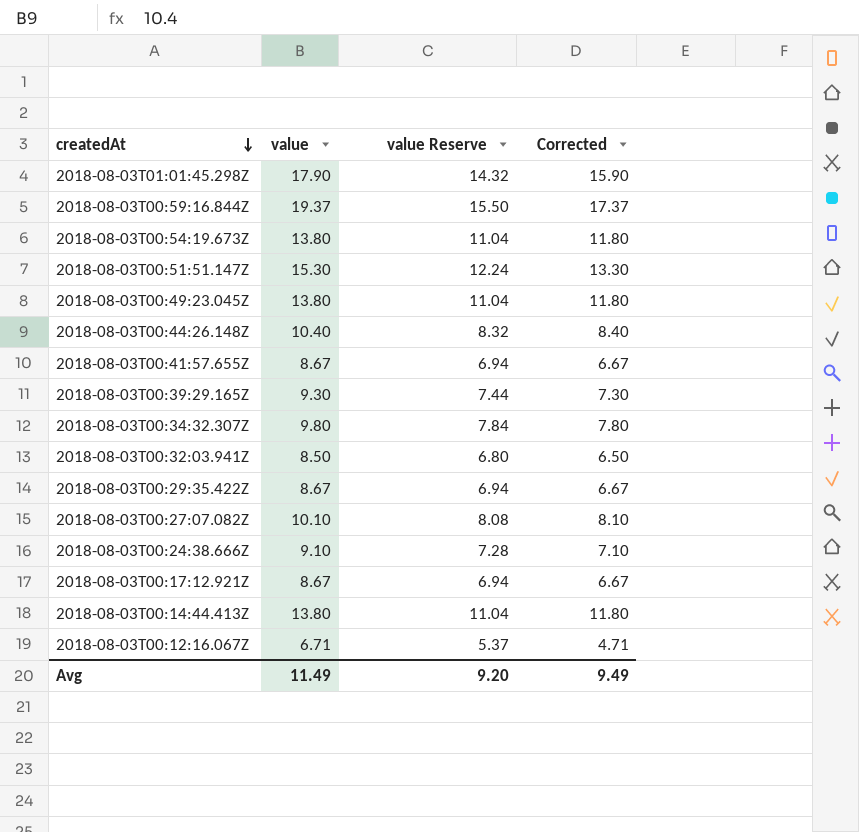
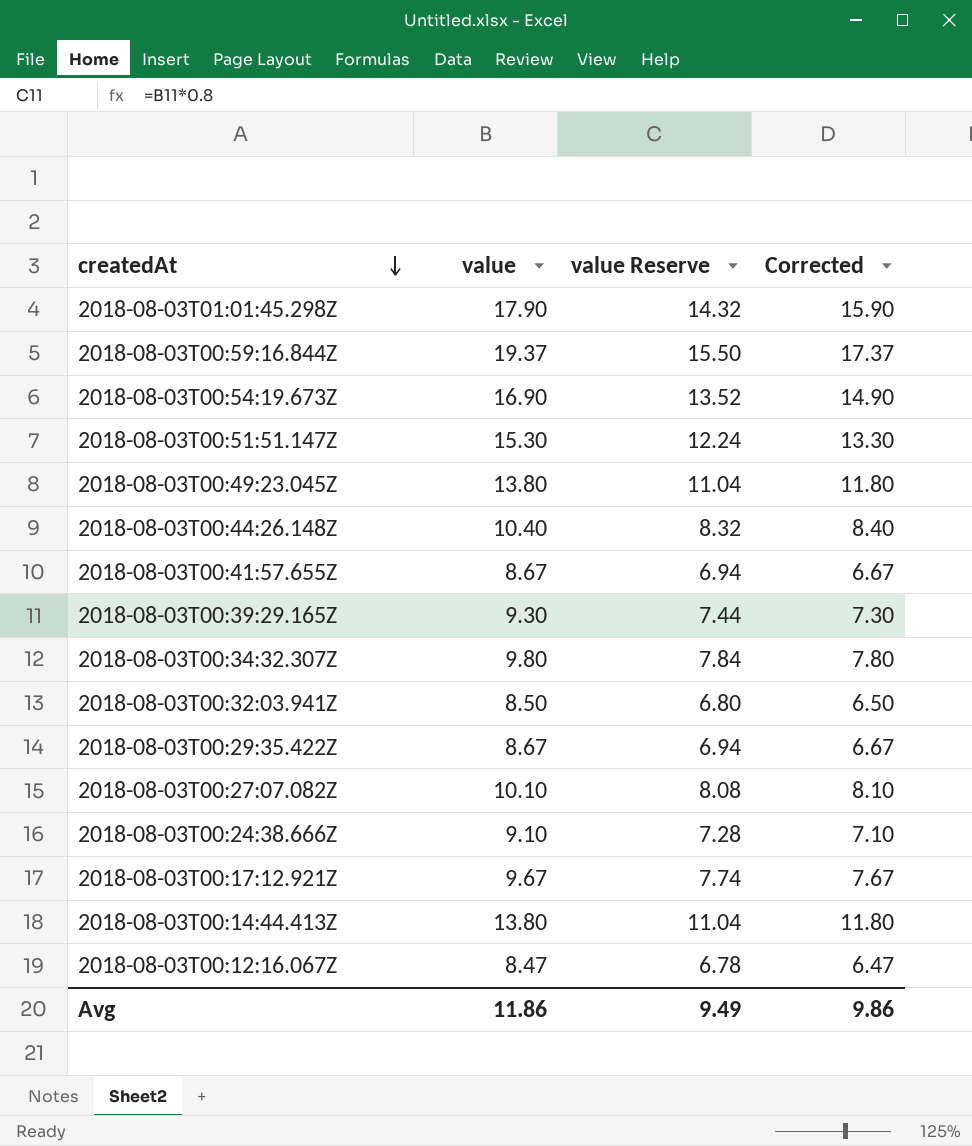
2018-08-03T00:54:19.673Z | value: 13.80 -> 16.90
2018-08-03T00:54:19.673Z | value Reserve: 11.04 -> 13.52
2018-08-03T00:54:19.673Z | Corrected: 11.80 -> 14.90
2018-08-03T00:17:12.921Z | value: 8.67 -> 9.67
2018-08-03T00:17:12.921Z | value Reserve: 6.94 -> 7.74
2018-08-03T00:17:12.921Z | Corrected: 6.67 -> 7.67
2018-08-03T00:12:16.067Z | value: 6.71 -> 8.47
2018-08-03T00:12:16.067Z | value Reserve: 5.37 -> 6.78
2018-08-03T00:12:16.067Z | Corrected: 4.71 -> 6.47
Avg | value: 11.49 -> 11.86
Avg | value Reserve: 9.20 -> 9.49
Avg | Corrected: 9.49 -> 9.86

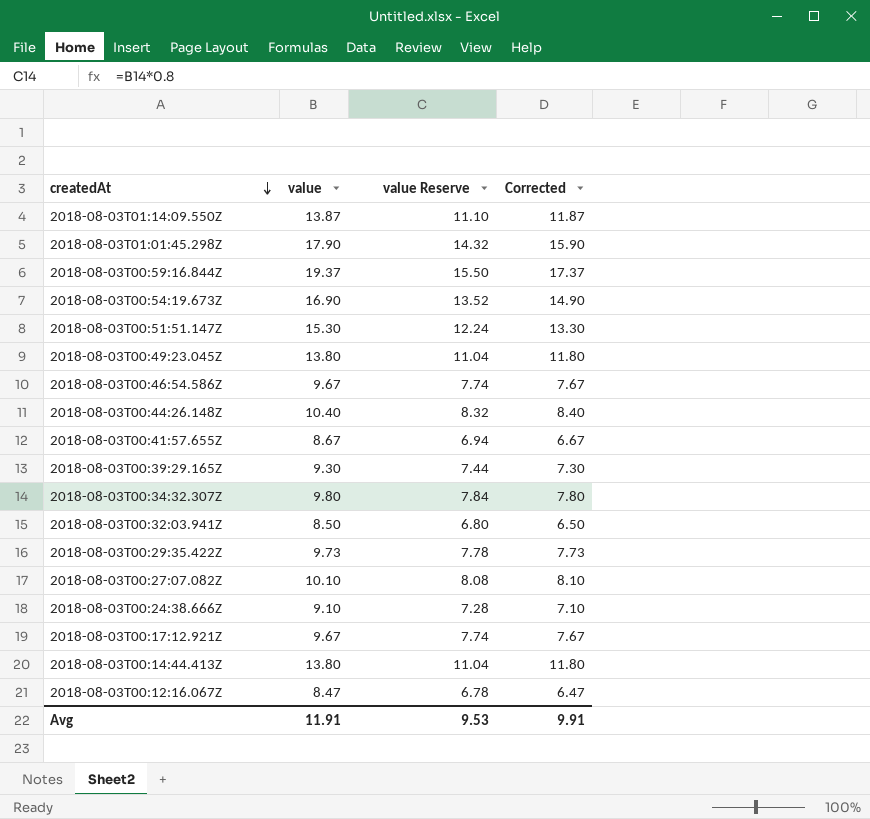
row 2018-08-03T01:14:09.550Z: none -> 13.87 | 11.10 | 11.87
row 2018-08-03T00:46:54.586Z: none -> 9.67 | 7.74 | 7.67
2018-08-03T00:29:35.422Z | value: 8.67 -> 9.73
2018-08-03T00:29:35.422Z | value Reserve: 6.94 -> 7.78
2018-08-03T00:29:35.422Z | Corrected: 6.67 -> 7.73
Avg | value: 11.86 -> 11.91
Avg | value Reserve: 9.49 -> 9.53
Avg | Corrected: 9.86 -> 9.91

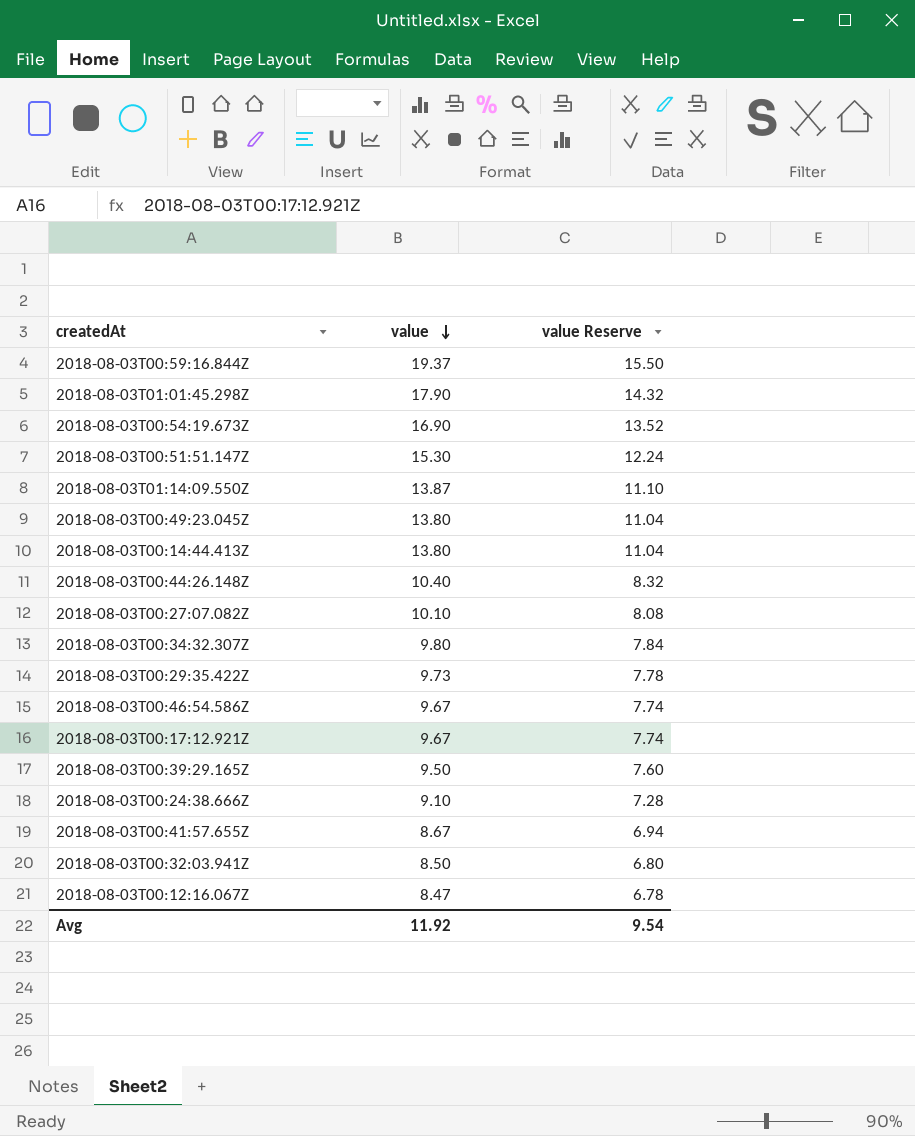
row order: createdAt descending -> value descending
column Corrected | formula: [value] - 2 -> none
2018-08-03T00:39:29.165Z | value: 9.30 -> 9.50
2018-08-03T00:39:29.165Z | value Reserve: 7.44 -> 7.60
Avg | value: 11.91 -> 11.92
Avg | value Reserve: 9.53 -> 9.54

